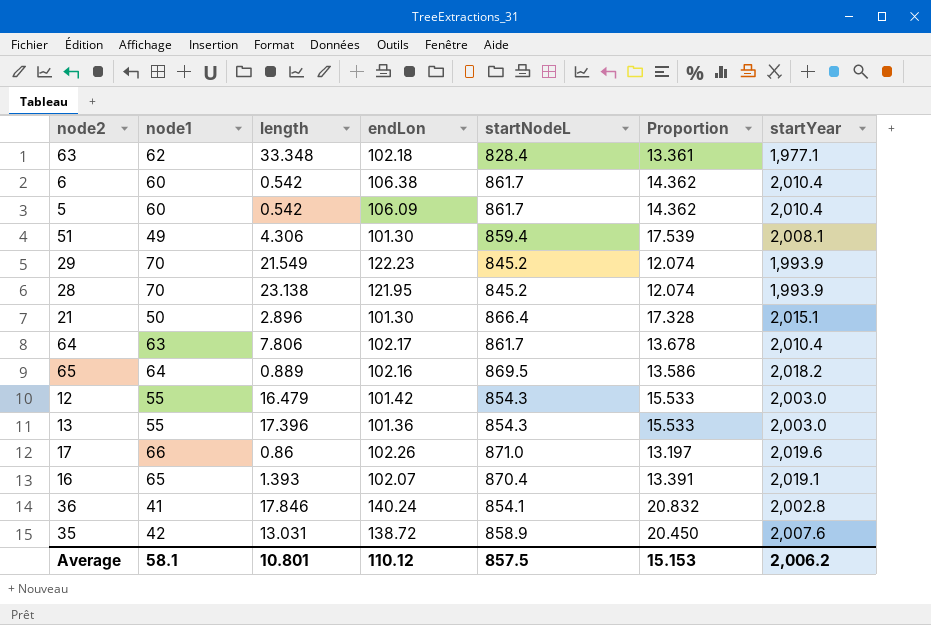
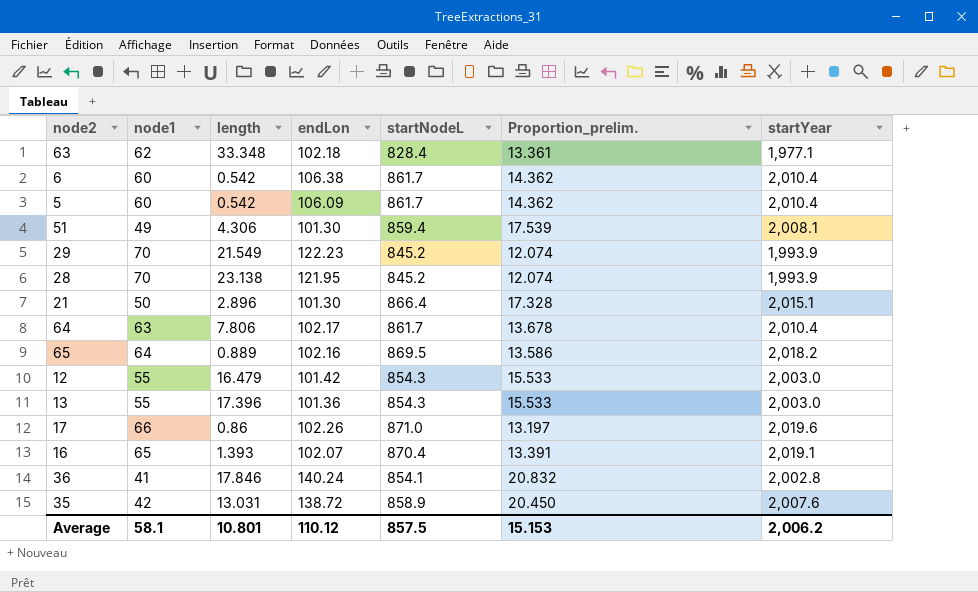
column name: Proportion -> Proportion_prelim.

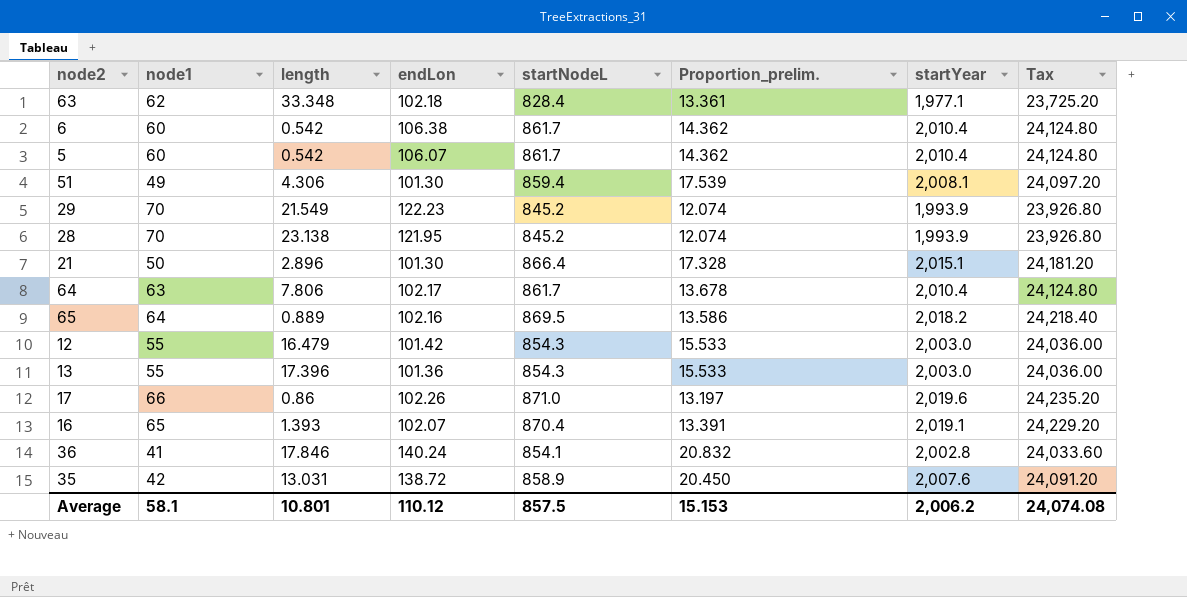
column Tax | formula: none -> [startYear] * 12
5 | endLon: 106.09 -> 106.07

